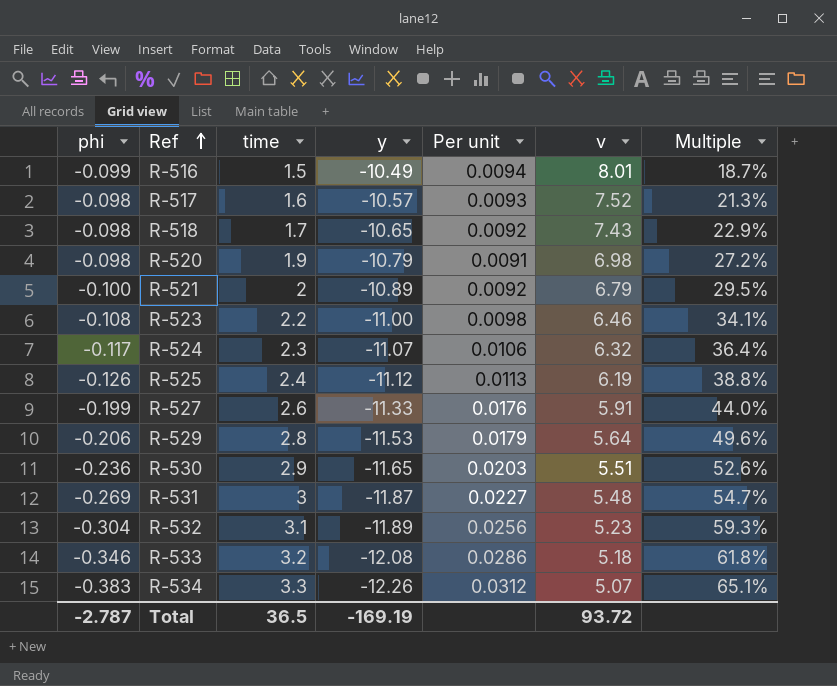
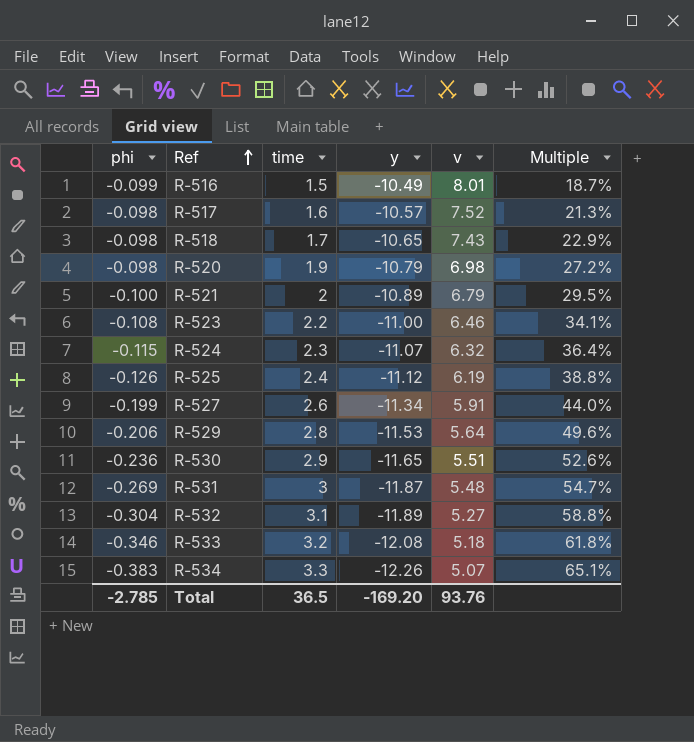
column Per unit | formula: [phi] / [y] -> none
R-524 | phi: -0.117 -> -0.115
R-527 | y: -11.33 -> -11.34
R-532 | v: 5.23 -> 5.27
R-532 | Multiple: 59.3% -> 58.8%
Total | phi: -2.787 -> -2.785
Total | y: -169.19 -> -169.20
Total | v: 93.72 -> 93.76

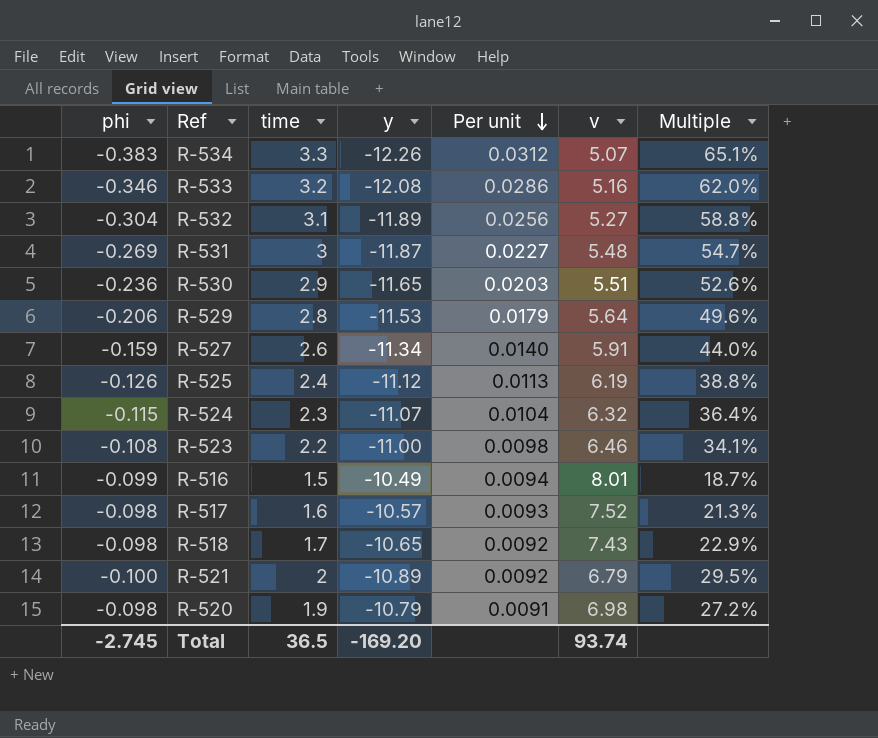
row order: Ref ascending -> Per unit descending
column Per unit | formula: none -> [phi] / [y]
R-533 | v: 5.18 -> 5.16
R-533 | Multiple: 61.8% -> 62.0%
R-527 | phi: -0.199 -> -0.159
Total | phi: -2.785 -> -2.745
Total | v: 93.76 -> 93.74

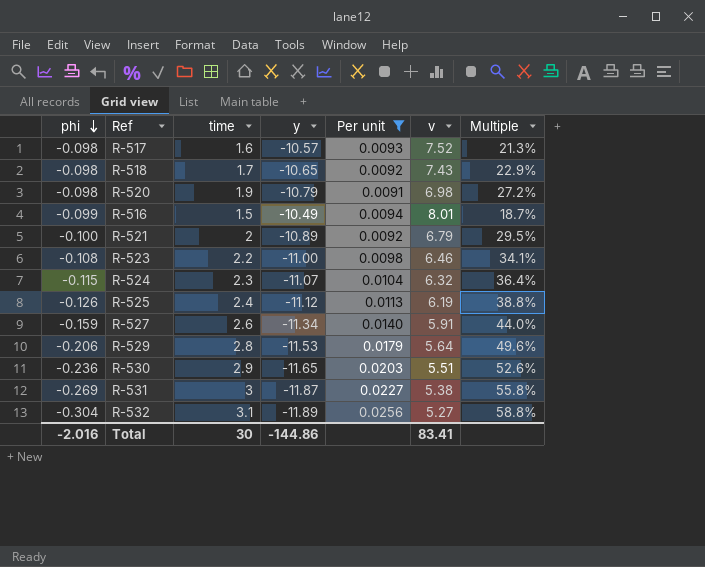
filter: none -> Per unit <= 0.0256
row order: Per unit descending -> phi descending
R-531 | v: 5.48 -> 5.38
R-531 | Multiple: 54.7% -> 55.8%
Total | phi: -2.745 -> -2.016
Total | time: 36.5 -> 30
Total | y: -169.20 -> -144.86
Total | v: 93.74 -> 83.41

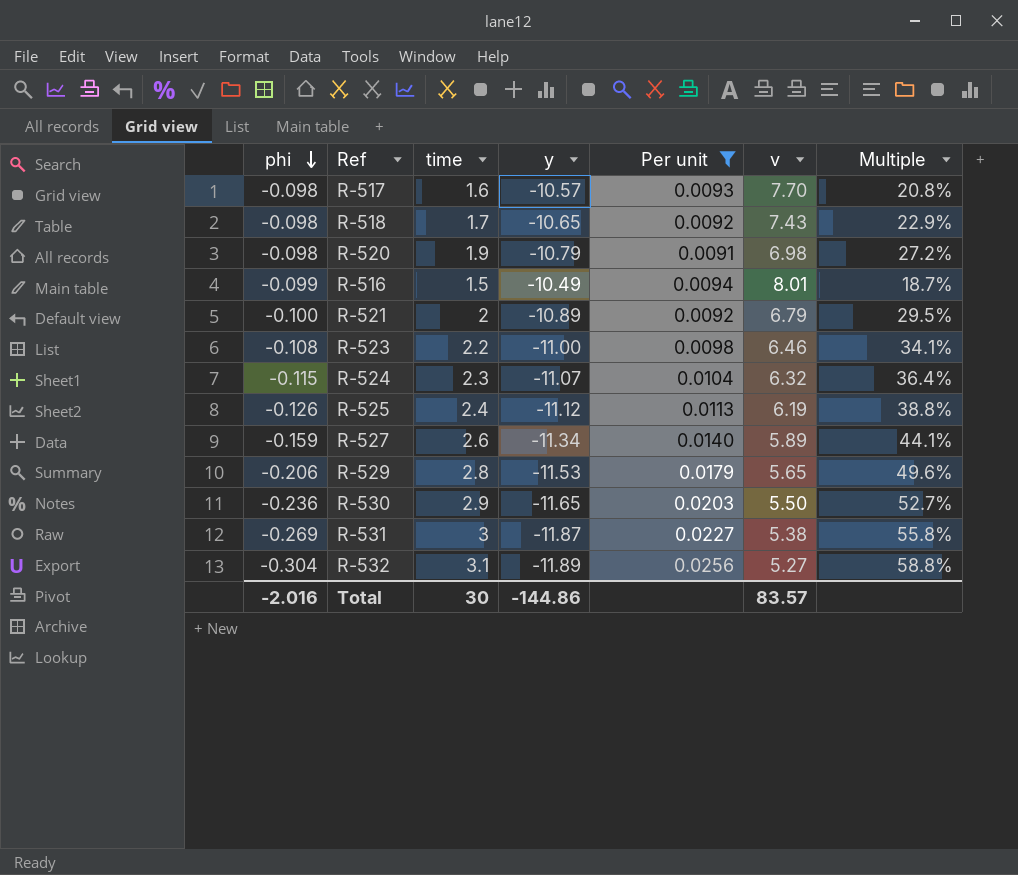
R-517 | v: 7.52 -> 7.70
R-517 | Multiple: 21.3% -> 20.8%
R-527 | v: 5.91 -> 5.89
R-527 | Multiple: 44.0% -> 44.1%
R-529 | v: 5.64 -> 5.65
R-530 | v: 5.51 -> 5.50
R-530 | Multiple: 52.6% -> 52.7%
Total | v: 83.41 -> 83.57

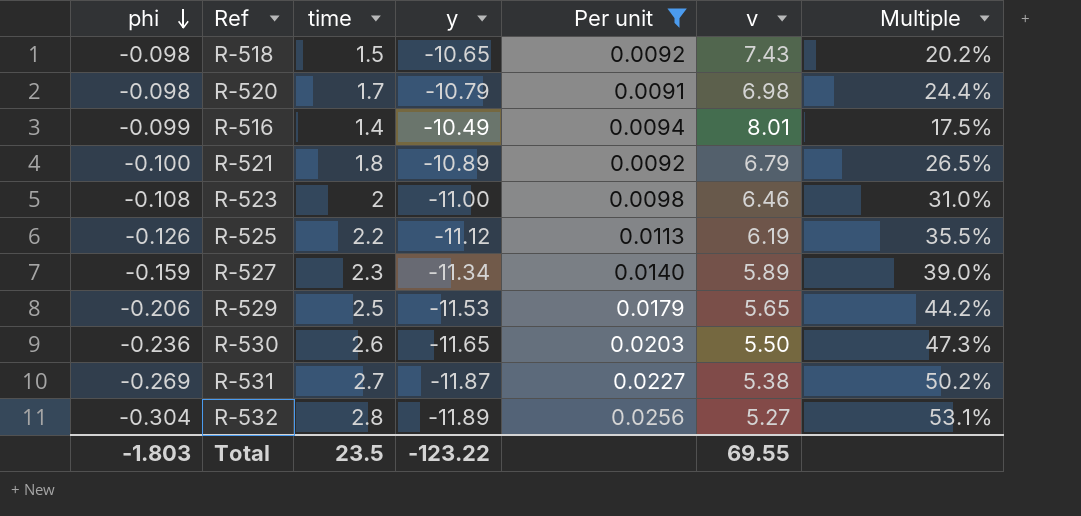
row R-517: -0.098 | 1.6 | -10.57 | 0.0093 | 7.70 | 20.8% -> none
row R-524: -0.115 | 2.3 | -11.07 | 0.0104 | 6.32 | 36.4% -> none
R-518 | time: 1.7 -> 1.5
R-518 | Multiple: 22.9% -> 20.2%
R-520 | time: 1.9 -> 1.7
R-520 | Multiple: 27.2% -> 24.4%
R-516 | time: 1.5 -> 1.4
R-516 | Multiple: 18.7% -> 17.5%
R-521 | time: 2 -> 1.8
R-521 | Multiple: 29.5% -> 26.5%
R-523 | time: 2.2 -> 2
R-523 | Multiple: 34.1% -> 31.0%
R-525 | time: 2.4 -> 2.2
R-525 | Multiple: 38.8% -> 35.5%
R-527 | time: 2.6 -> 2.3
R-527 | Multiple: 44.1% -> 39.0%
R-529 | time: 2.8 -> 2.5
R-529 | Multiple: 49.6% -> 44.2%
R-530 | time: 2.9 -> 2.6
R-530 | Multiple: 52.7% -> 47.3%
R-531 | time: 3 -> 2.7
R-531 | Multiple: 55.8% -> 50.2%
R-532 | time: 3.1 -> 2.8
R-532 | Multiple: 58.8% -> 53.1%
Total | phi: -2.016 -> -1.803
Total | time: 30 -> 23.5
Total | y: -144.86 -> -123.22
Total | v: 83.57 -> 69.55

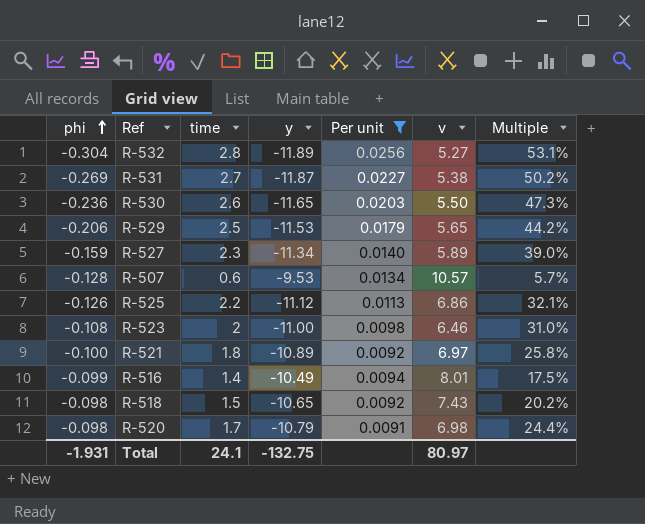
row order: phi descending -> phi ascending
row R-507: none -> -0.128 | 0.6 | -9.53 | 0.0134 | 10.57 | 5.7%
R-525 | v: 6.19 -> 6.86
R-525 | Multiple: 35.5% -> 32.1%
R-521 | v: 6.79 -> 6.97
R-521 | Multiple: 26.5% -> 25.8%
Total | phi: -1.803 -> -1.931
Total | time: 23.5 -> 24.1
Total | y: -123.22 -> -132.75
Total | v: 69.55 -> 80.97

